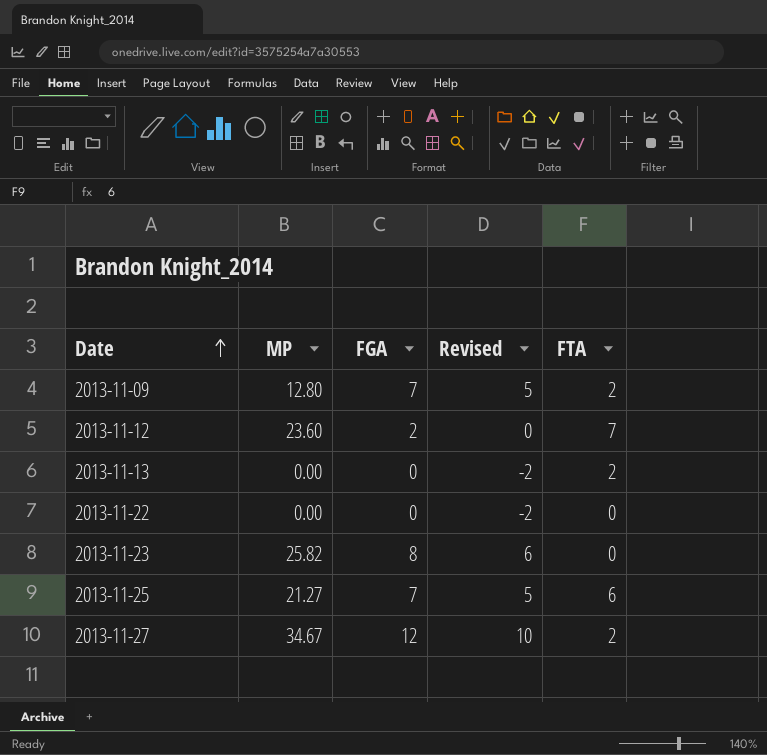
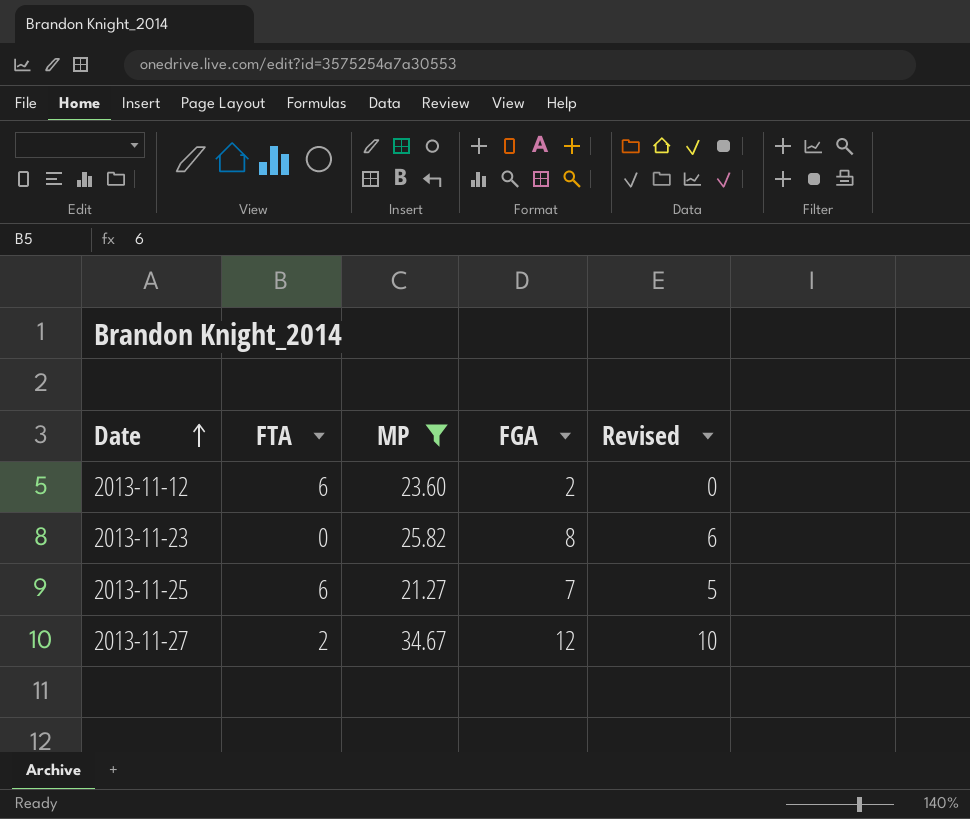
filter: none -> MP >= 21.27
column FTA | position: 5 -> 2
2013-11-12 | FTA: 7 -> 6

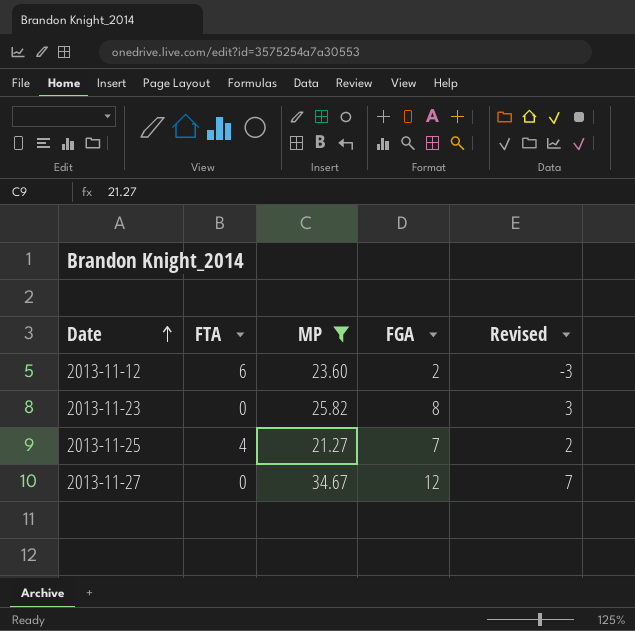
column Revised | formula: [FGA] - 2 -> [FGA] - 5
2013-11-25 | FTA: 6 -> 4
2013-11-27 | FTA: 2 -> 0

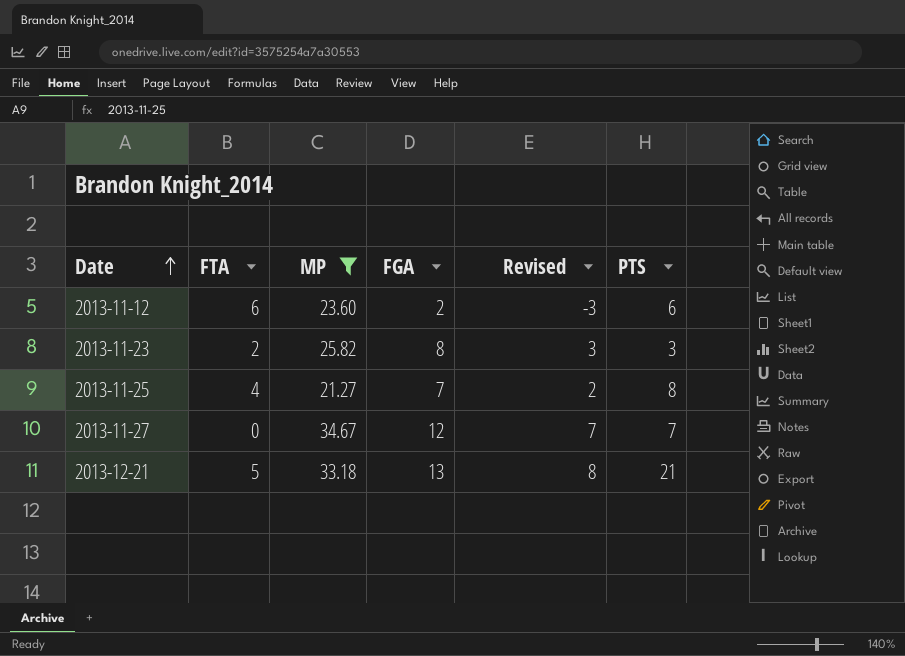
column PTS | position: none -> 6
2013-11-23 | FTA: 0 -> 2
row 2013-12-21: none -> 5 | 33.18 | 13 | 8 | 21

